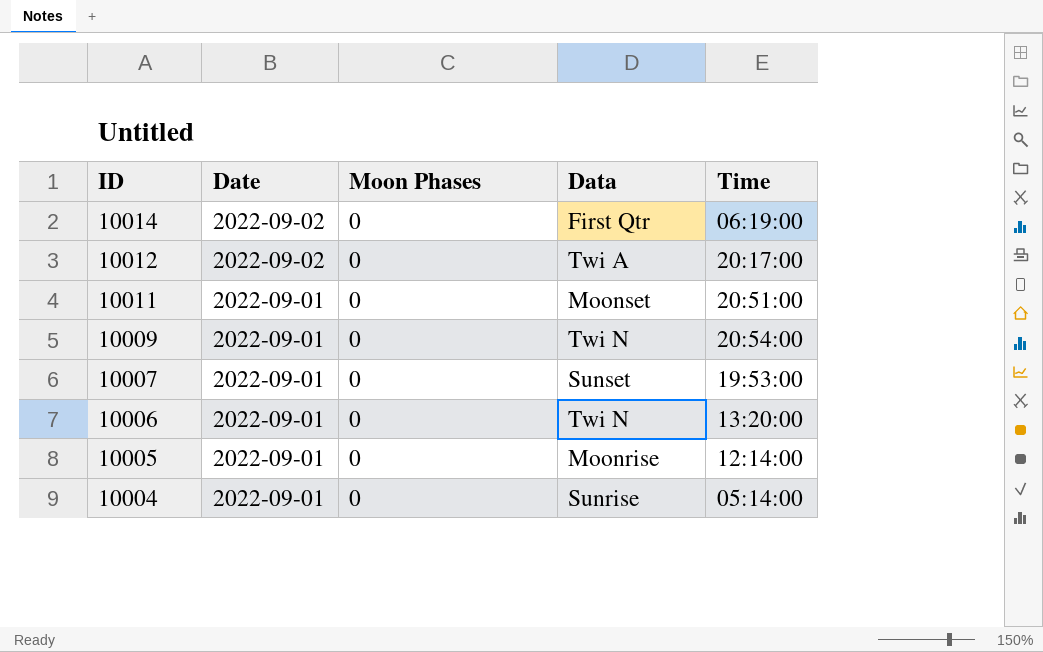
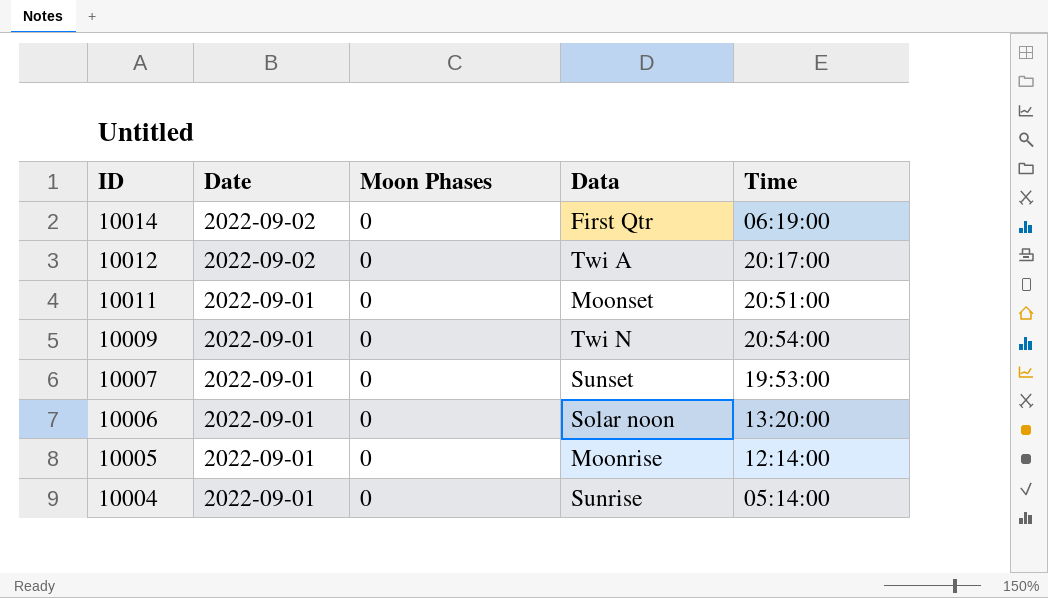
10006 | Data: Twi N -> Solar noon

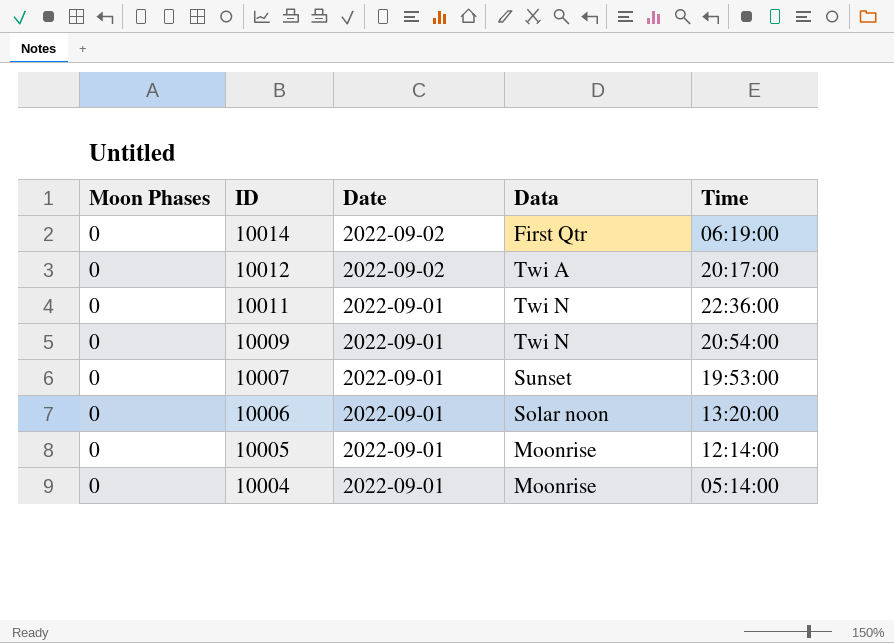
column Moon Phases | position: 3 -> 1
10011 | Data: Moonset -> Twi N
10011 | Time: 20:51:00 -> 22:36:00
10004 | Data: Sunrise -> Moonrise

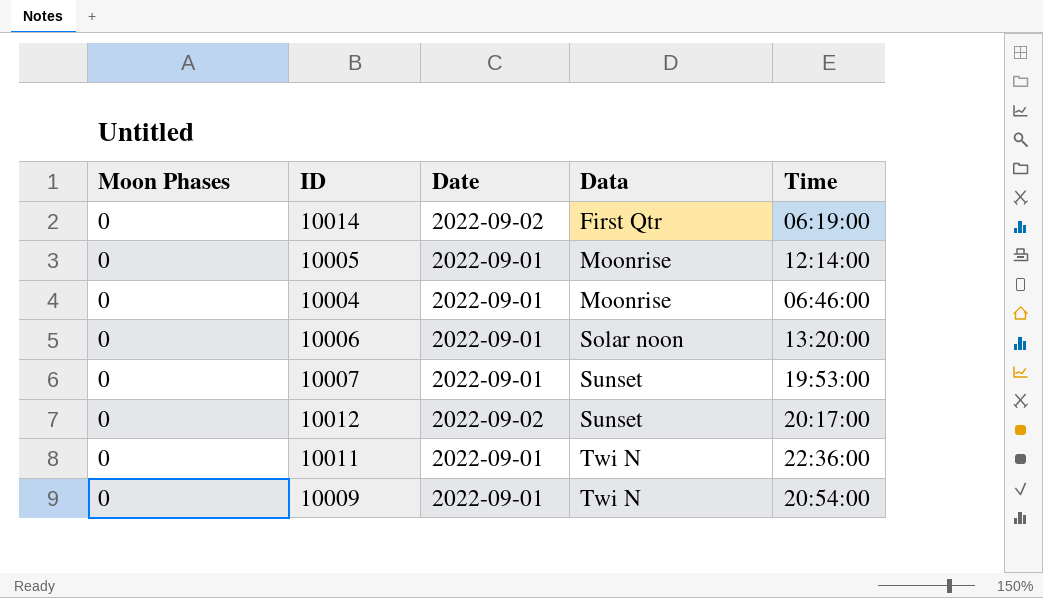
row order: ID descending -> Data ascending
10004 | Time: 05:14:00 -> 06:46:00
10012 | Data: Twi A -> Sunset

